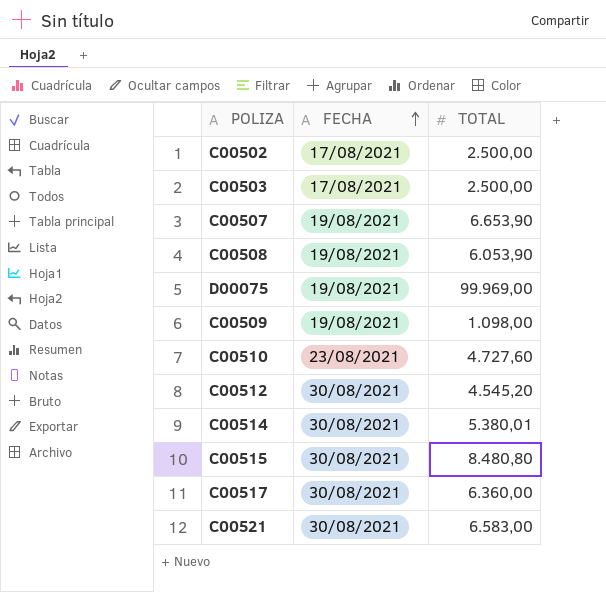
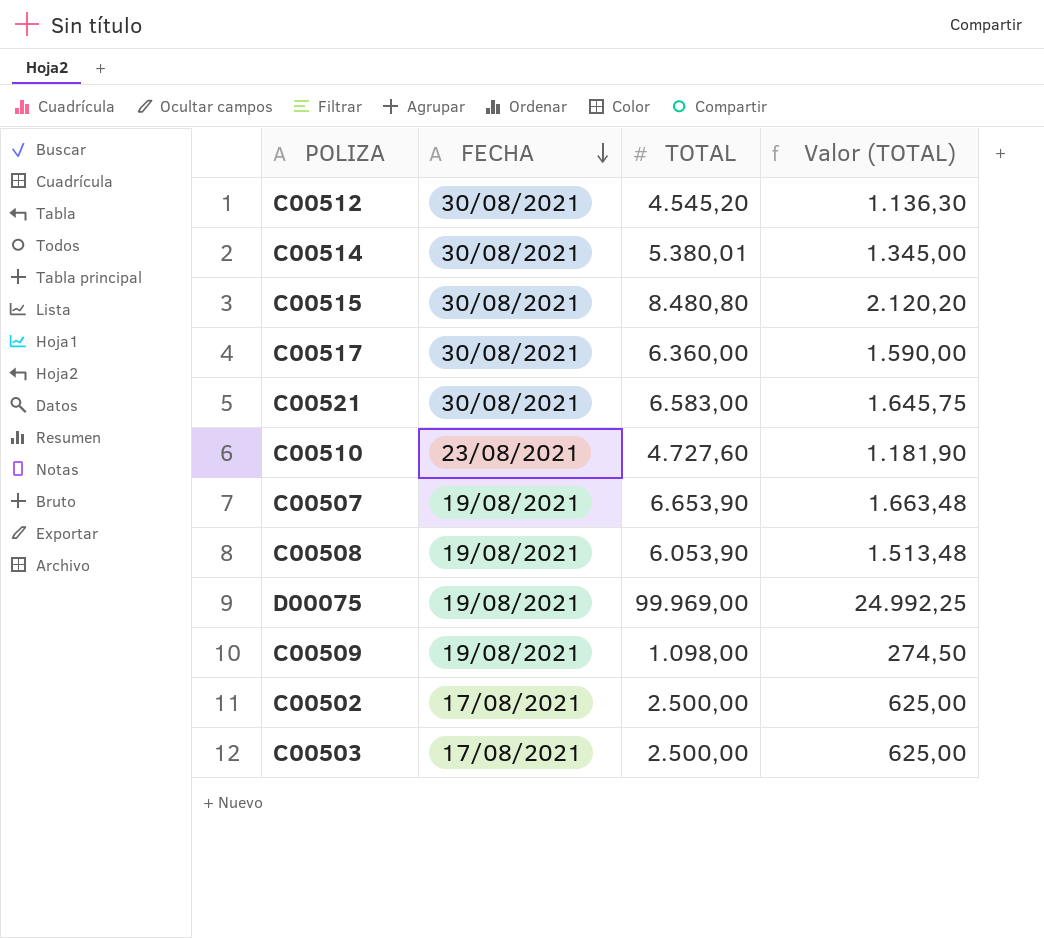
row order: FECHA ascending -> FECHA descending
column Valor (TOTAL) | formula: none -> [TOTAL] * 0,25

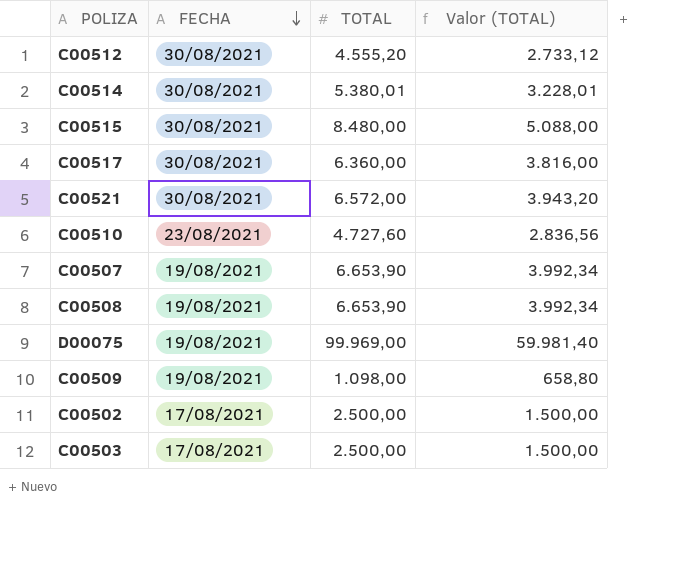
column Valor (TOTAL) | formula: [TOTAL] * 0,25 -> [TOTAL] * 0,6
C00512 | TOTAL: 4.545,20 -> 4.555,20
C00515 | TOTAL: 8.480,80 -> 8.480,00
C00521 | TOTAL: 6.583,00 -> 6.572,00
C00508 | TOTAL: 6.053,90 -> 6.653,90

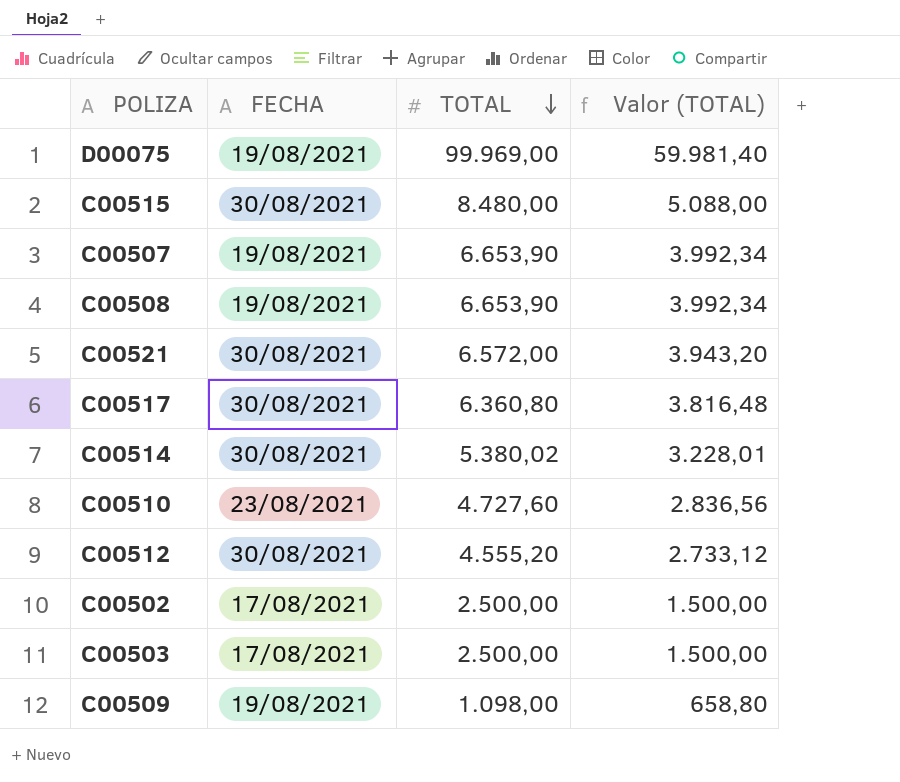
row order: FECHA descending -> TOTAL descending
C00517 | TOTAL: 6.360,00 -> 6.360,80
C00517 | Valor (TOTAL): 3.816,00 -> 3.816,48
C00514 | TOTAL: 5.380,01 -> 5.380,02

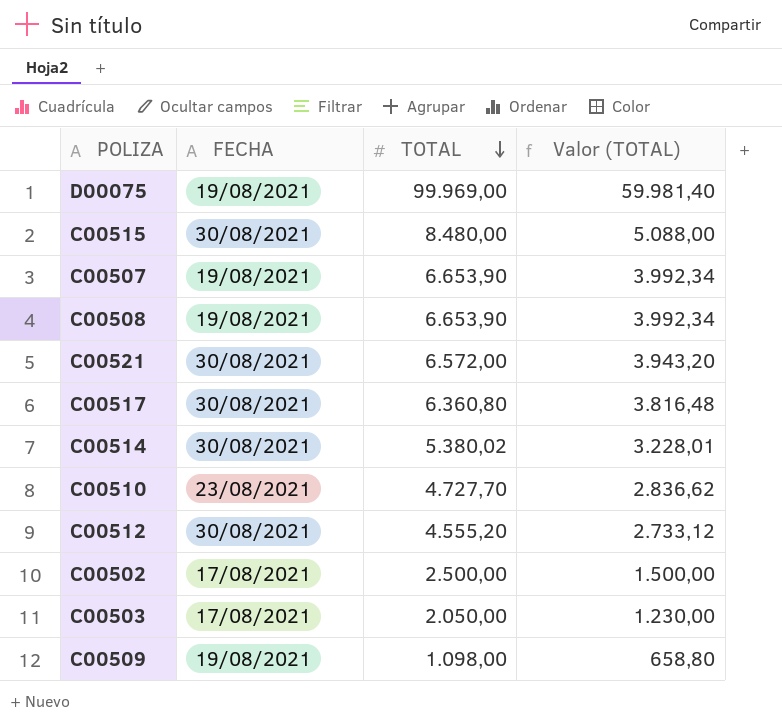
C00510 | TOTAL: 4.727,60 -> 4.727,70
C00510 | Valor (TOTAL): 2.836,56 -> 2.836,62
C00503 | TOTAL: 2.500,00 -> 2.050,00
C00503 | Valor (TOTAL): 1.500,00 -> 1.230,00

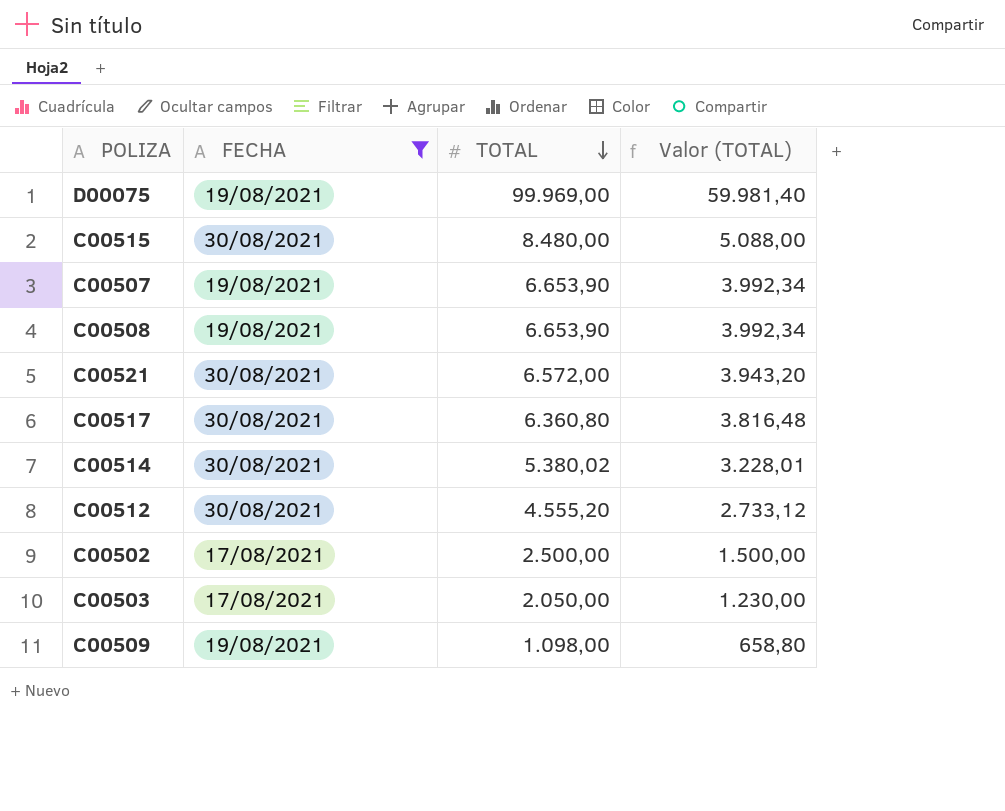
filter: none -> FECHA != 23/08/2021

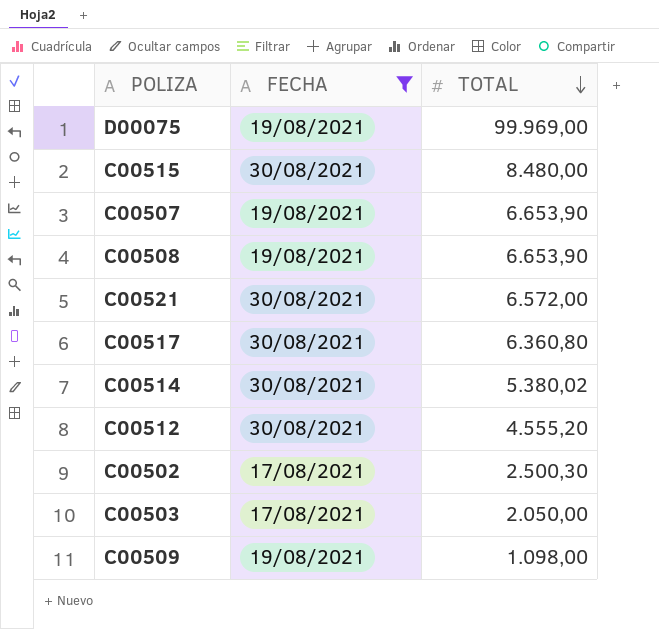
column Valor (TOTAL) | formula: [TOTAL] * 0,6 -> none
C00502 | TOTAL: 2.500,00 -> 2.500,30

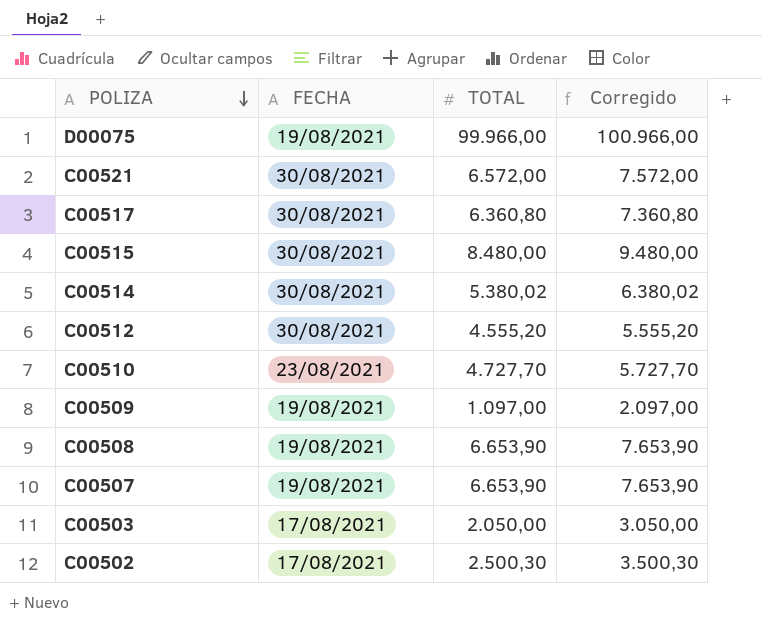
filter: FECHA != 23/08/2021 -> none
row order: TOTAL descending -> POLIZA descending
column Corregido | formula: none -> [TOTAL] + 1000
D00075 | TOTAL: 99.969,00 -> 99.966,00
C00509 | TOTAL: 1.098,00 -> 1.097,00

